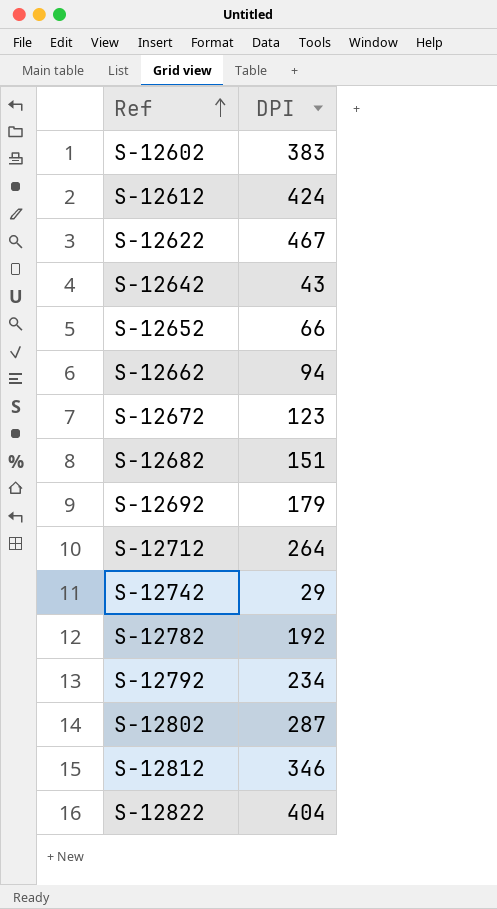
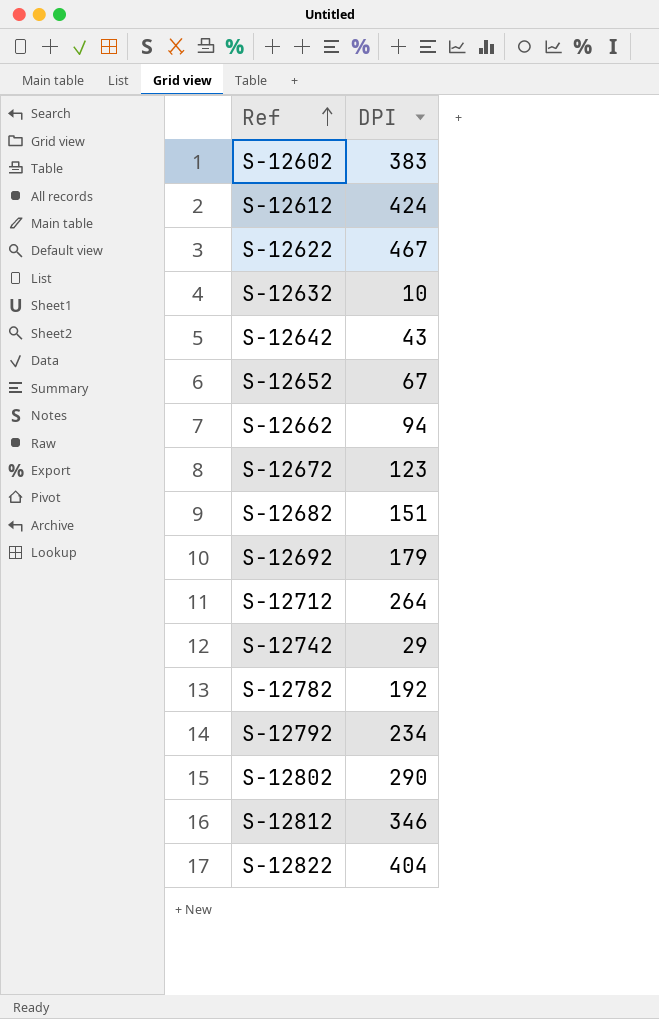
row S-12632: none -> 10
S-12652 | DPI: 66 -> 67
S-12802 | DPI: 287 -> 290

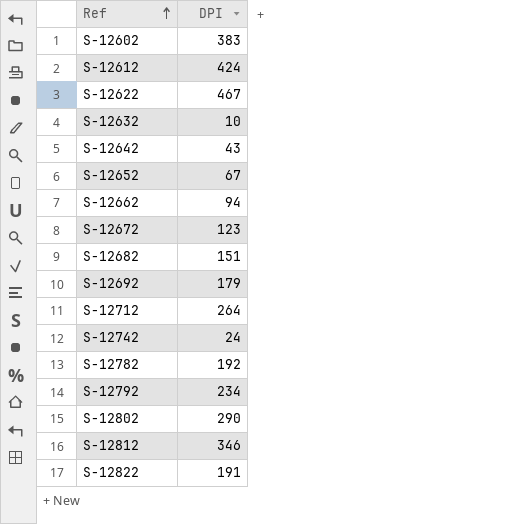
S-12742 | DPI: 29 -> 24
S-12822 | DPI: 404 -> 191

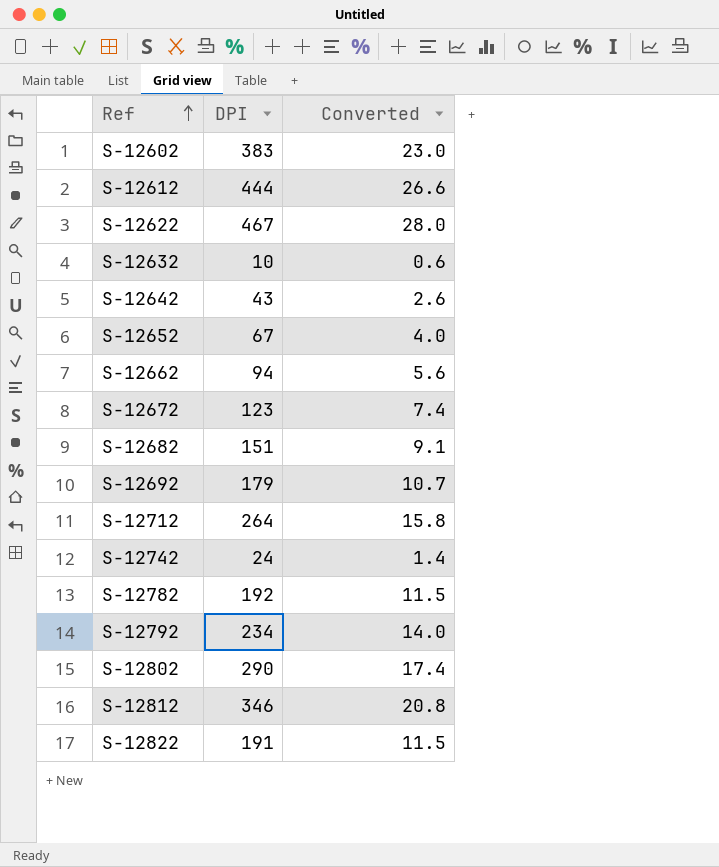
column Converted | formula: none -> [DPI] * 0.06
S-12612 | DPI: 424 -> 444

